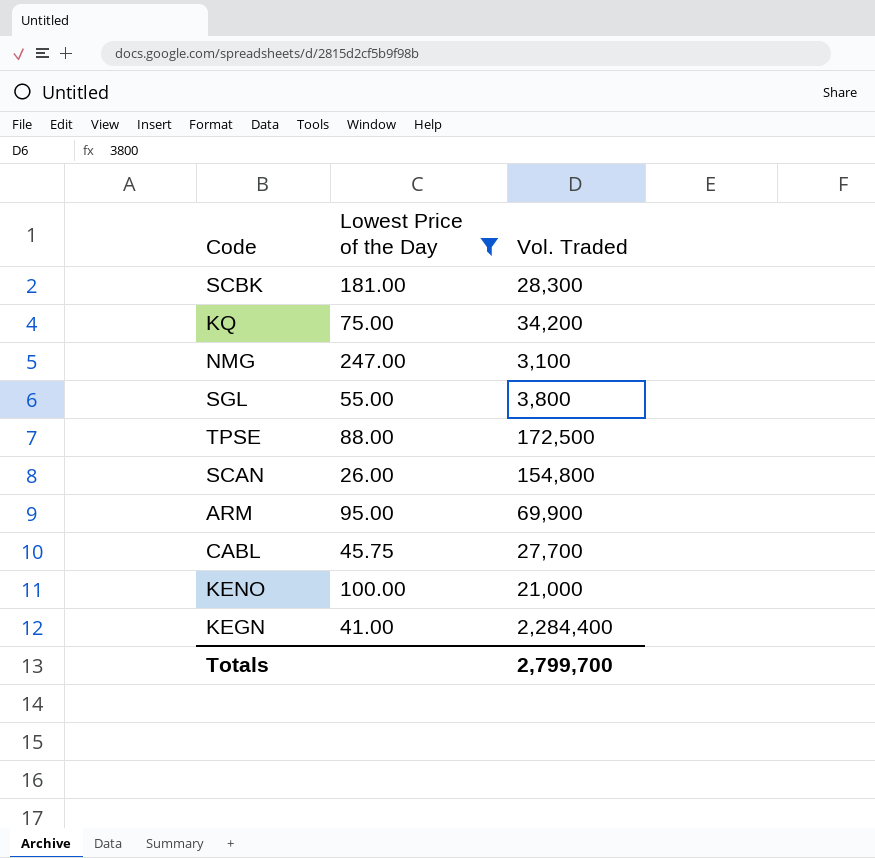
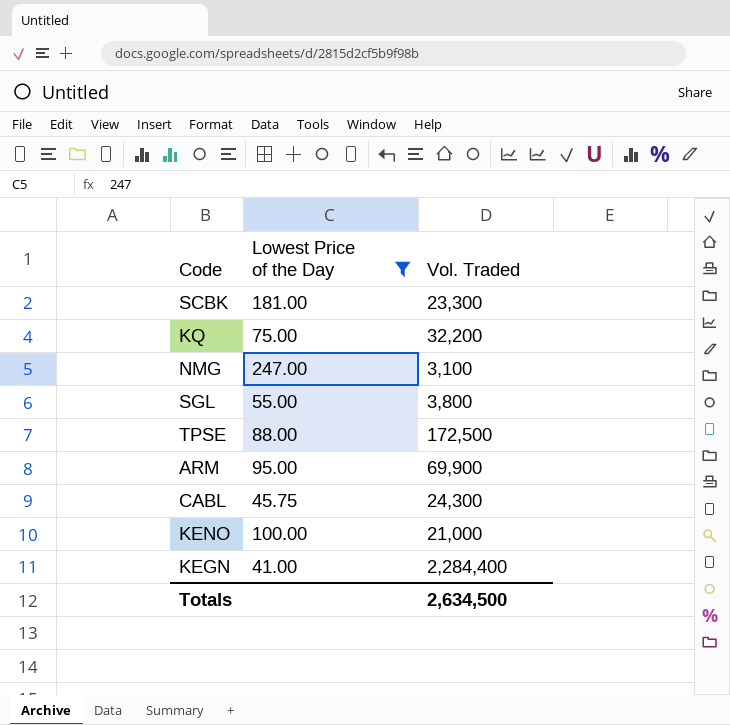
row SCAN: 26.00 | 154,800 -> none
SCBK | Vol. Traded: 28,300 -> 23,300
KQ | Vol. Traded: 34,200 -> 32,200
CABL | Vol. Traded: 27,700 -> 24,300
Totals | Vol. Traded: 2,799,700 -> 2,634,500

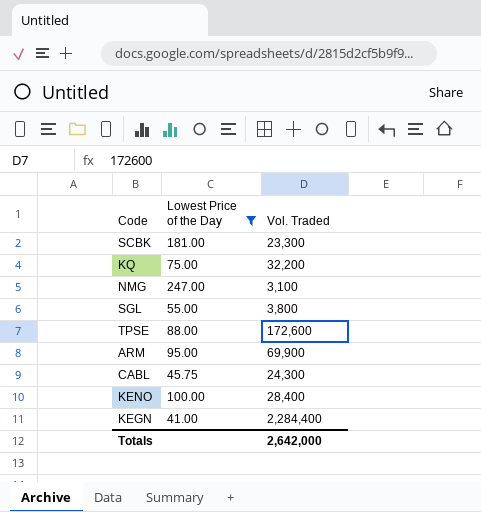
TPSE | Vol. Traded: 172,500 -> 172,600
KENO | Vol. Traded: 21,000 -> 28,400
Totals | Vol. Traded: 2,634,500 -> 2,642,000

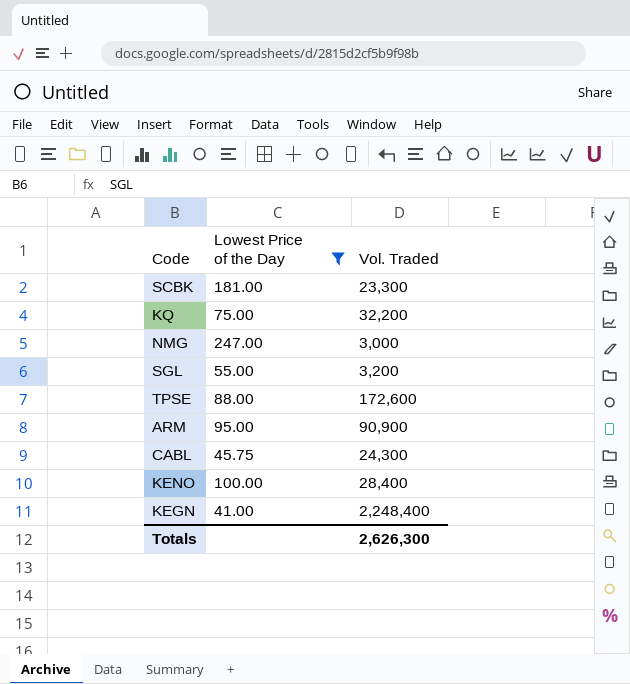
NMG | Vol. Traded: 3,100 -> 3,000
SGL | Vol. Traded: 3,800 -> 3,200
ARM | Vol. Traded: 69,900 -> 90,900
KEGN | Vol. Traded: 2,284,400 -> 2,248,400
Totals | Vol. Traded: 2,642,000 -> 2,626,300

